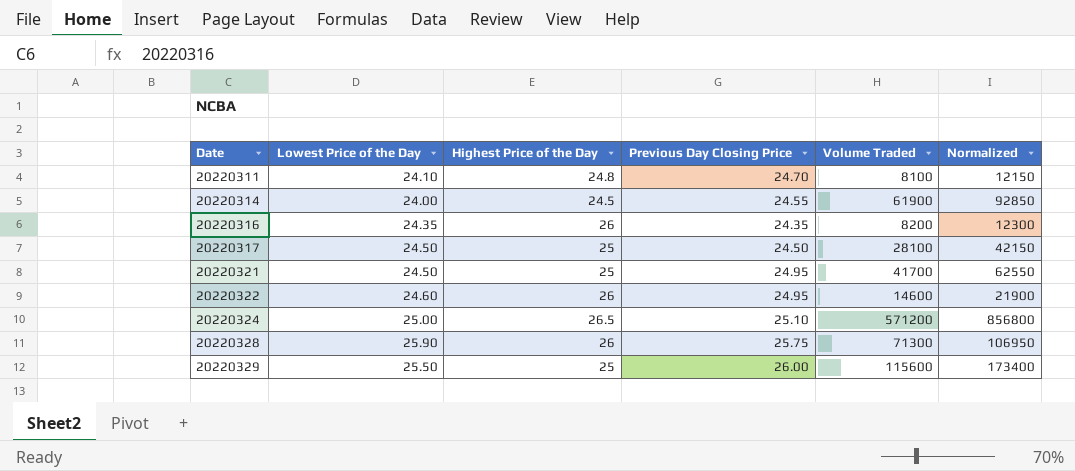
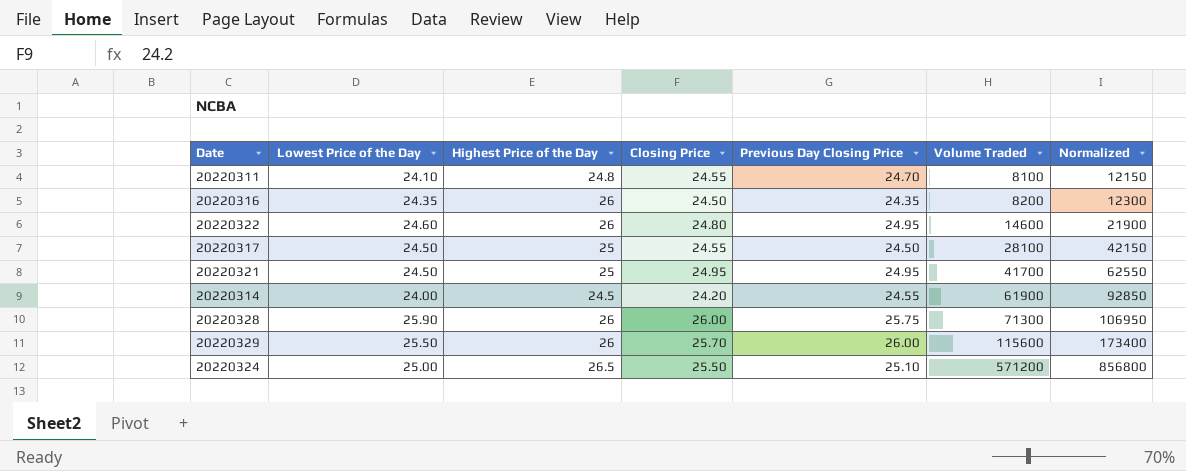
row order: Date ascending -> Volume Traded ascending
column Closing Price | position: none -> 4
20220329 | Highest Price of the Day: 25 -> 26

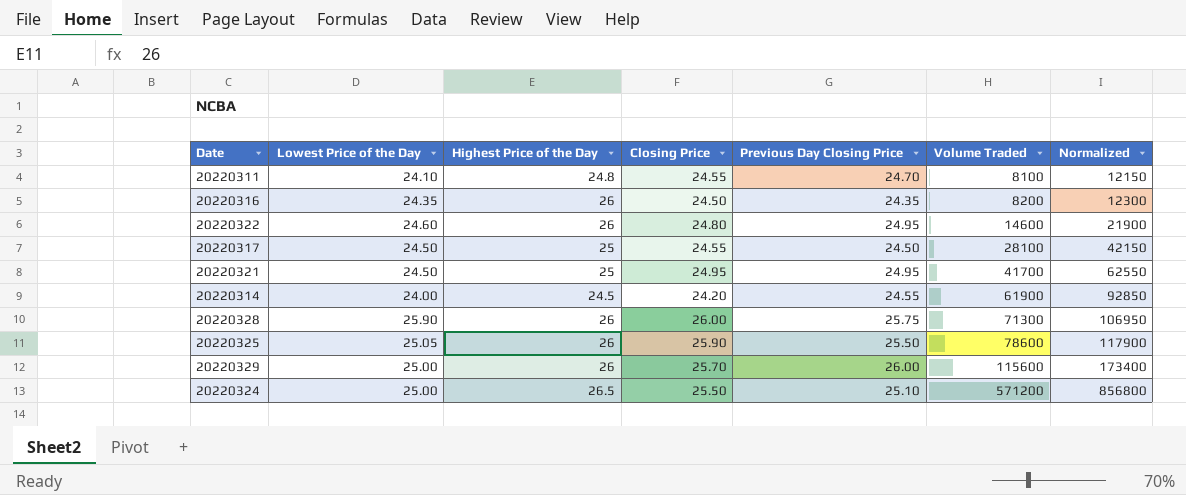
row 20220325: none -> 25.05 | 26 | 25.90 | 25.50 | 78600 | 117900
20220329 | Lowest Price of the Day: 25.50 -> 25.00

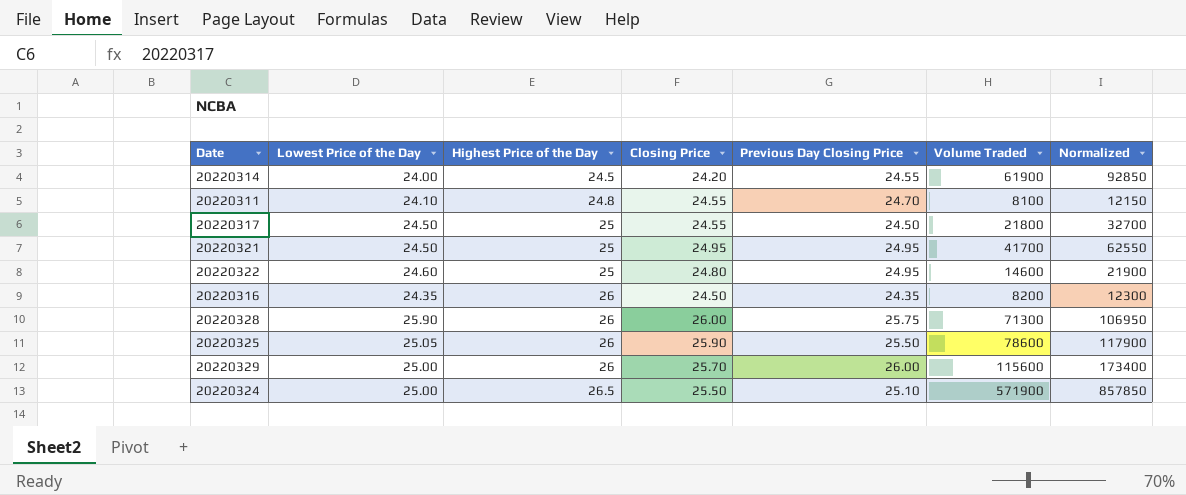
row order: Volume Traded ascending -> Highest Price of the Day ascending
20220317 | Volume Traded: 28100 -> 21800
20220317 | Normalized: 42150 -> 32700
20220322 | Highest Price of the Day: 26 -> 25
20220324 | Volume Traded: 571200 -> 571900
20220324 | Normalized: 856800 -> 857850

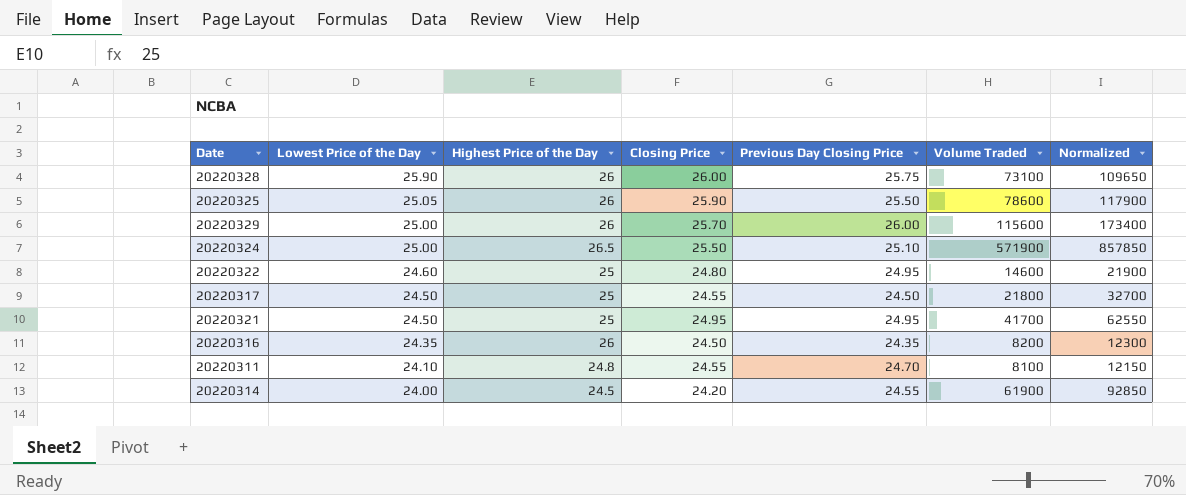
row order: Highest Price of the Day ascending -> Lowest Price of the Day descending
20220328 | Volume Traded: 71300 -> 73100
20220328 | Normalized: 106950 -> 109650

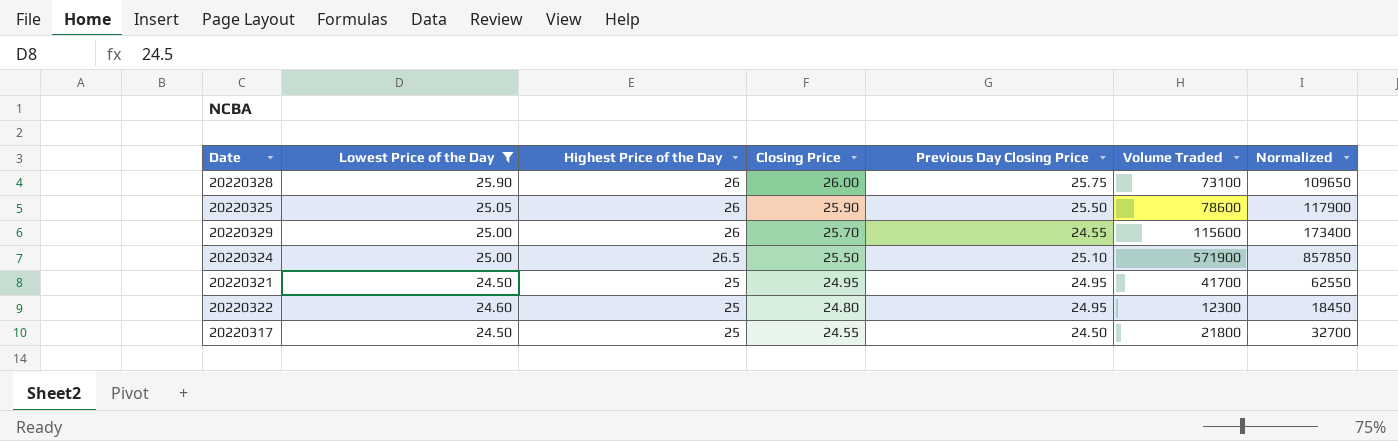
filter: none -> Lowest Price of the Day >= 24.50
row order: Lowest Price of the Day descending -> Closing Price descending
20220329 | Previous Day Closing Price: 26.00 -> 24.55
20220322 | Volume Traded: 14600 -> 12300
20220322 | Normalized: 21900 -> 18450

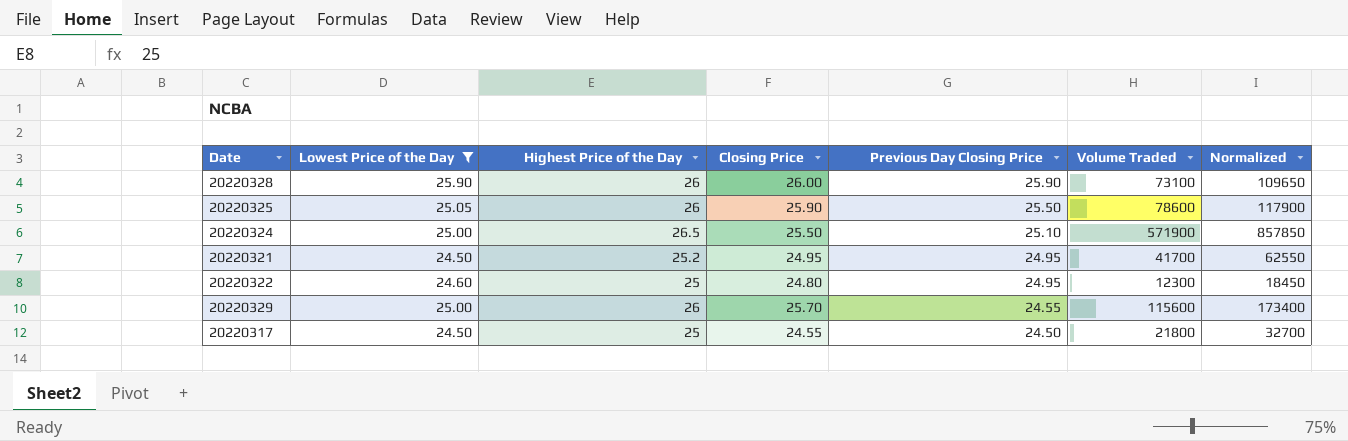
row order: Closing Price descending -> Previous Day Closing Price descending
20220328 | Previous Day Closing Price: 25.75 -> 25.90
20220321 | Highest Price of the Day: 25 -> 25.2

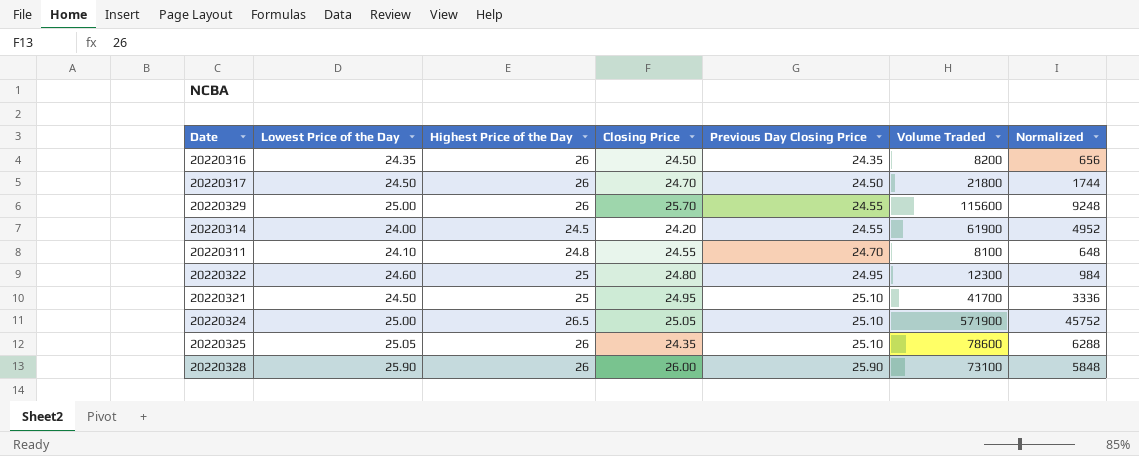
filter: Lowest Price of the Day >= 24.50 -> none
row order: Previous Day Closing Price descending -> Previous Day Closing Price ascending
column Normalized | formula: [Volume Traded] * 1.5 -> [Volume Traded] * 0.08
20220317 | Highest Price of the Day: 25 -> 26
20220317 | Closing Price: 24.55 -> 24.70
20220321 | Highest Price of the Day: 25.2 -> 25
20220321 | Previous Day Closing Price: 24.95 -> 25.10
20220324 | Closing Price: 25.50 -> 25.05
20220325 | Closing Price: 25.90 -> 24.35
20220325 | Previous Day Closing Price: 25.50 -> 25.10

